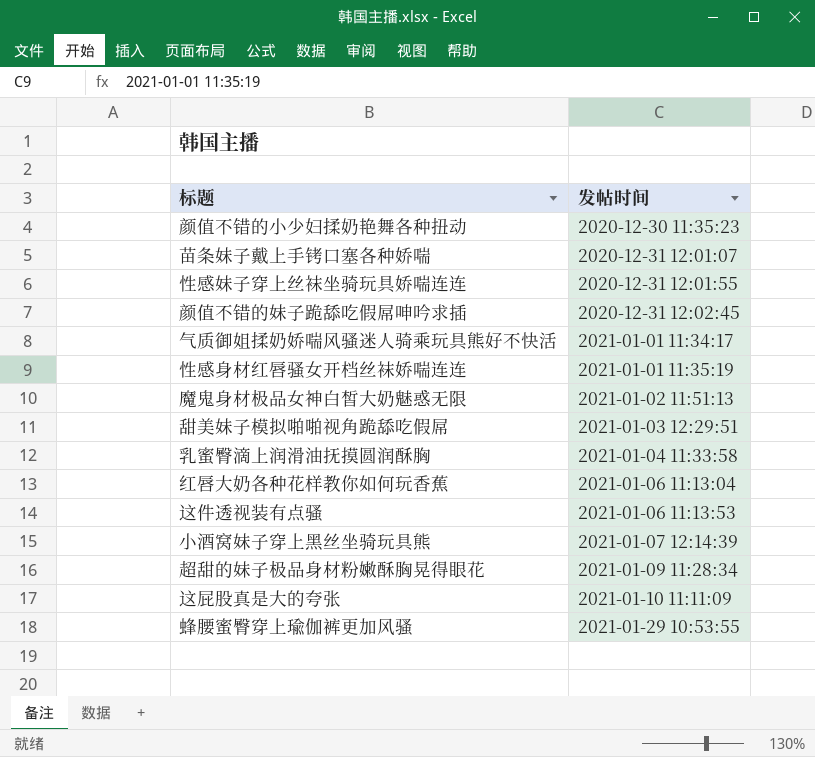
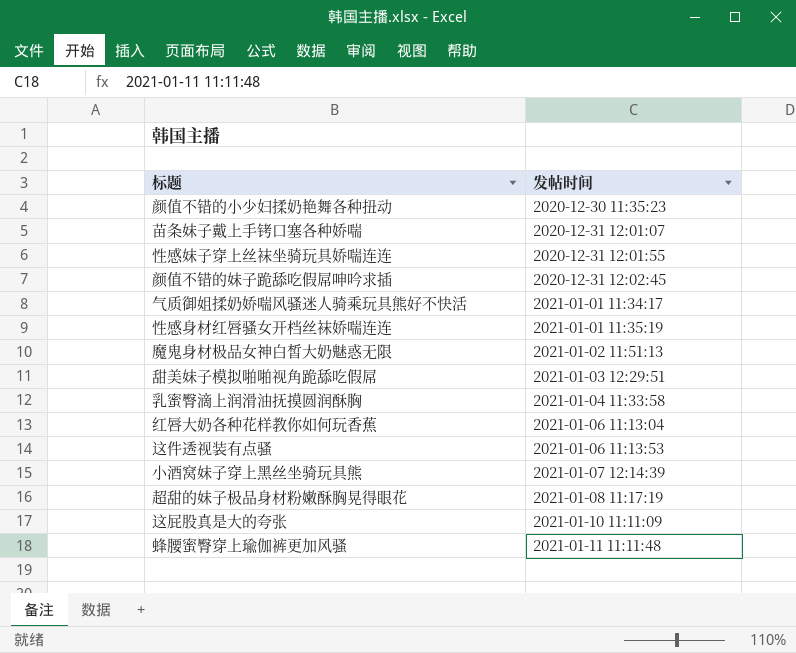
超甜的妹子极品身材粉嫩酥胸晃得眼花 | 发帖时间: 2021-01-09 11:28:34 -> 2021-01-08 11:17:19
蜂腰蜜臀穿上瑜伽裤更加风骚 | 发帖时间: 2021-01-29 10:53:55 -> 2021-01-11 11:11:48

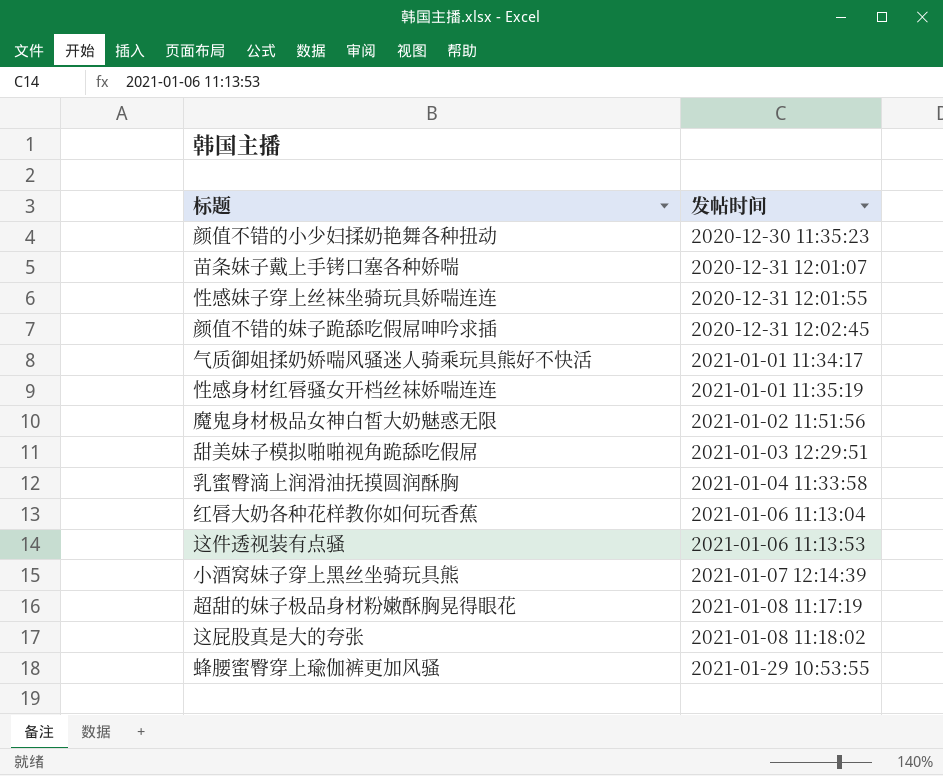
魔鬼身材极品女神白皙大奶魅惑无限 | 发帖时间: 2021-01-02 11:51:13 -> 2021-01-02 11:51:56
这屁股真是大的夸张 | 发帖时间: 2021-01-10 11:11:09 -> 2021-01-08 11:18:02
蜂腰蜜臀穿上瑜伽裤更加风骚 | 发帖时间: 2021-01-11 11:11:48 -> 2021-01-29 10:53:55

